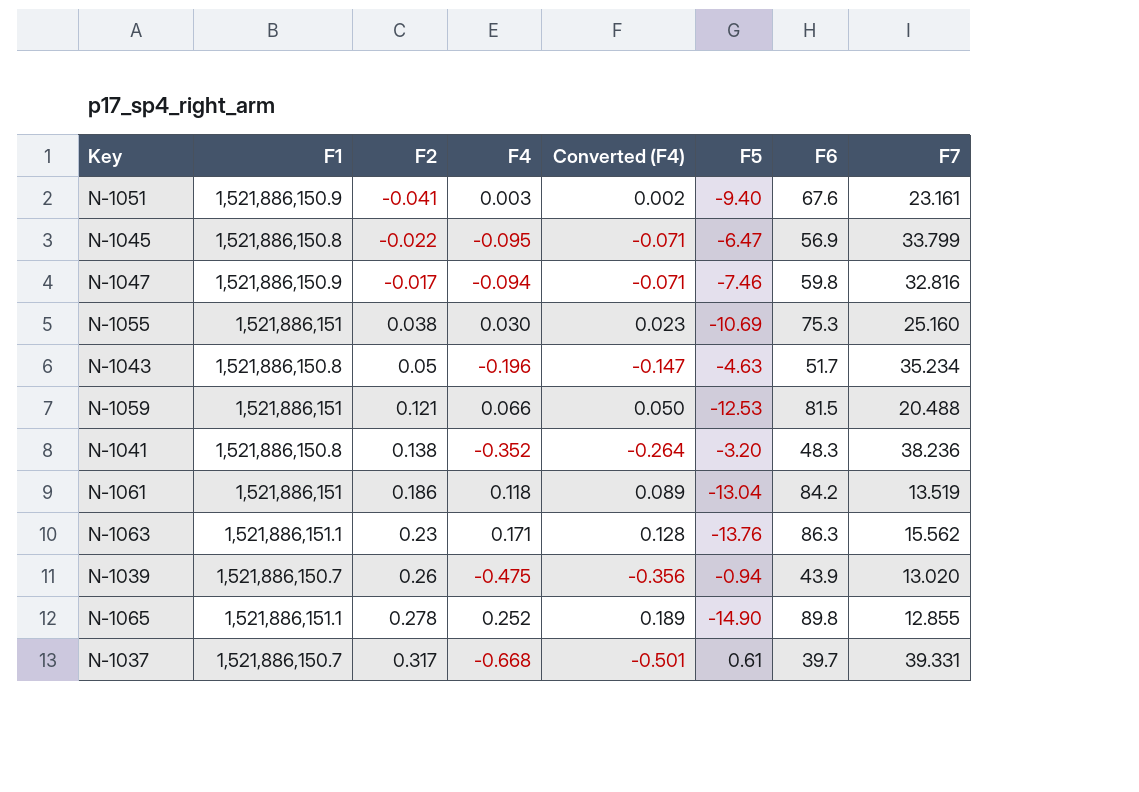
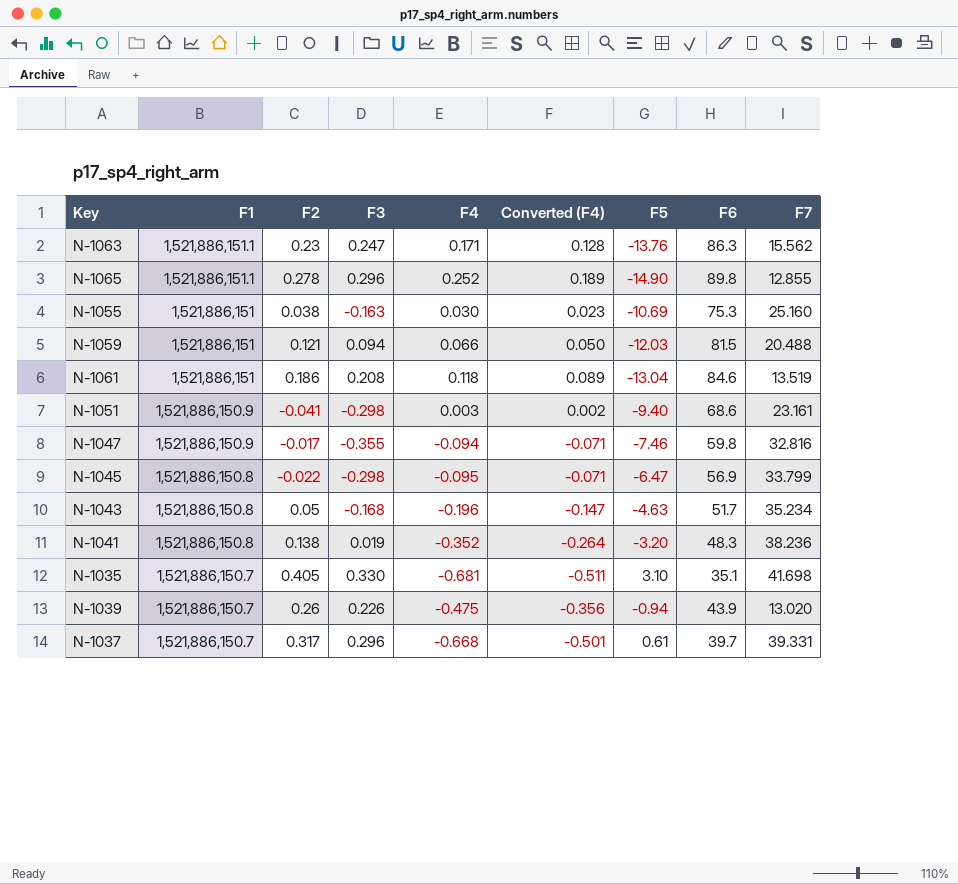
row order: F2 ascending -> F1 descending
column F3 | position: none -> 4
N-1059 | F5: -12.53 -> -12.03
N-1061 | F6: 84.2 -> 84.6
N-1051 | F6: 67.6 -> 68.6
row N-1035: none -> 1,521,886,150.7 | 0.405 | 0.330 | -0.681 | -0.511 | 3.10 | 35.1 | 41.698

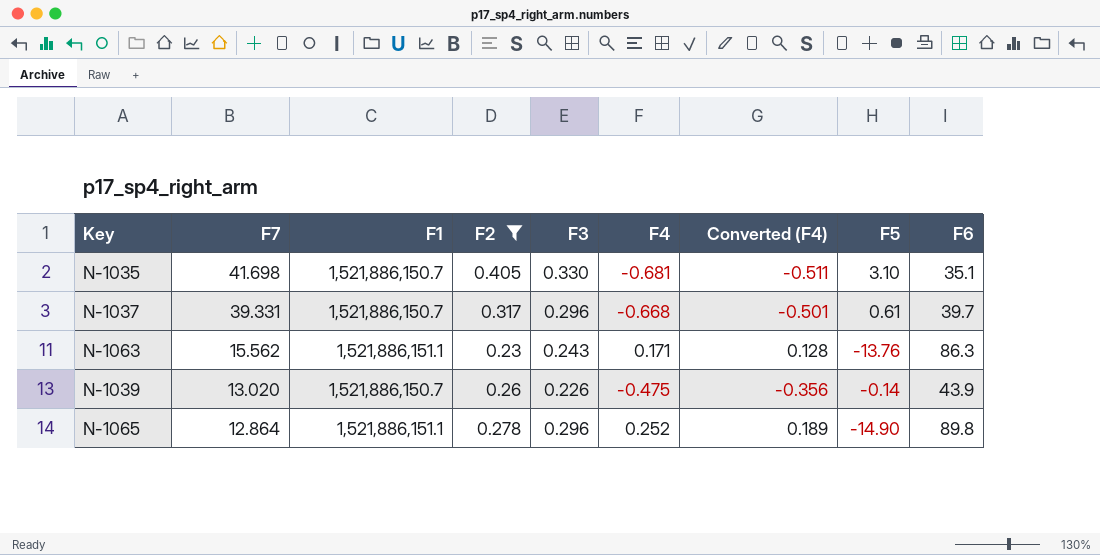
filter: none -> F2 >= 0.23
row order: F1 descending -> F7 descending
column F7 | position: 9 -> 2
N-1063 | F3: 0.247 -> 0.243
N-1039 | F5: -0.94 -> -0.14
N-1065 | F7: 12.855 -> 12.864

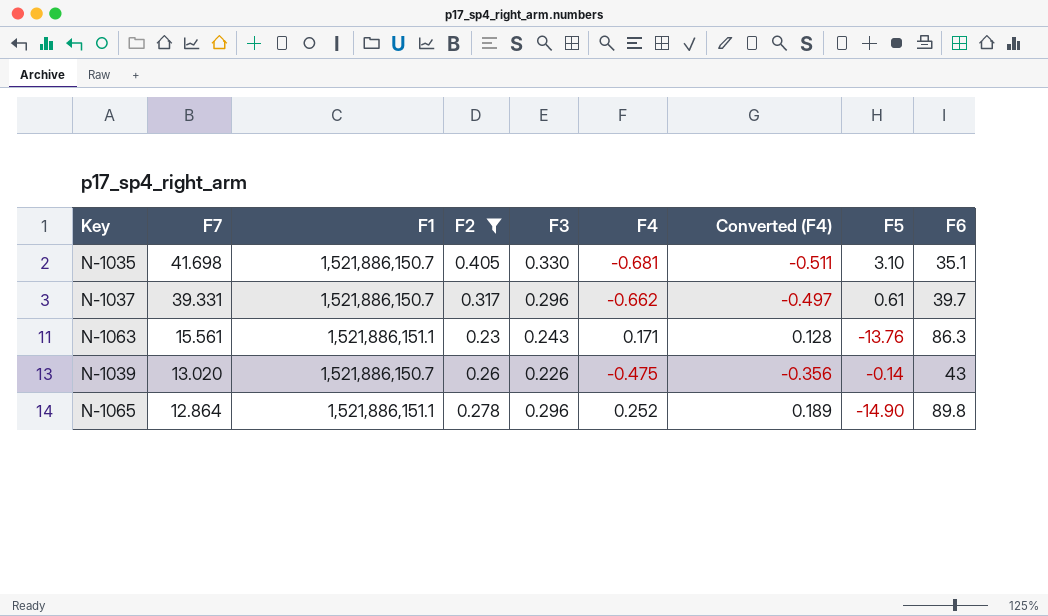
N-1037 | F4: -0.668 -> -0.662
N-1037 | Converted (F4): -0.501 -> -0.497
N-1063 | F7: 15.562 -> 15.561
N-1039 | F6: 43.9 -> 43

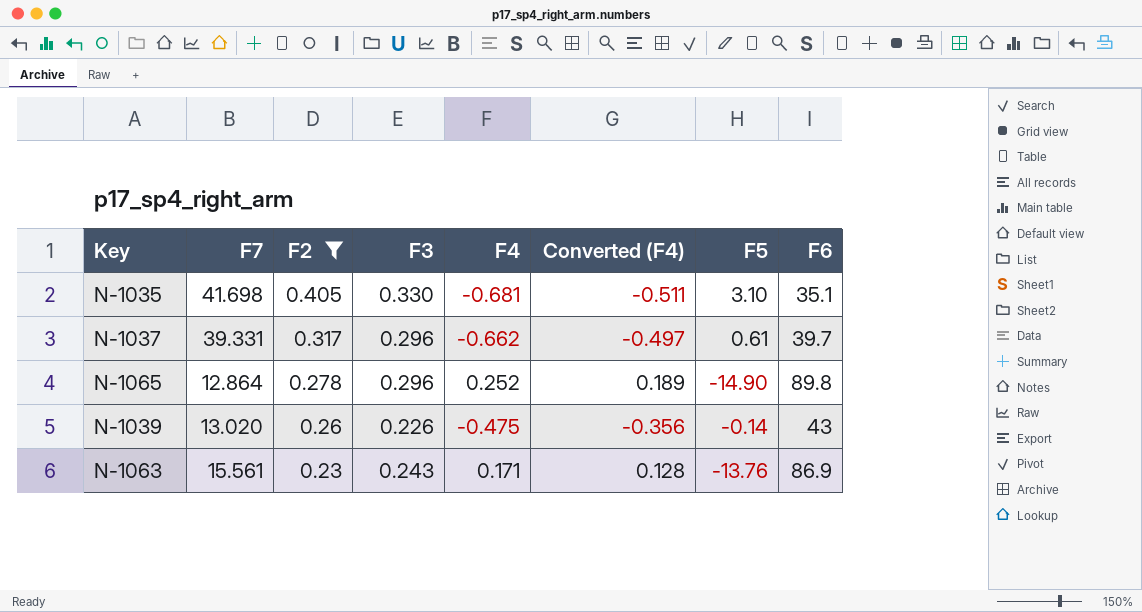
row order: F7 descending -> F2 descending
column F1 | position: 3 -> none
N-1063 | F6: 86.3 -> 86.9

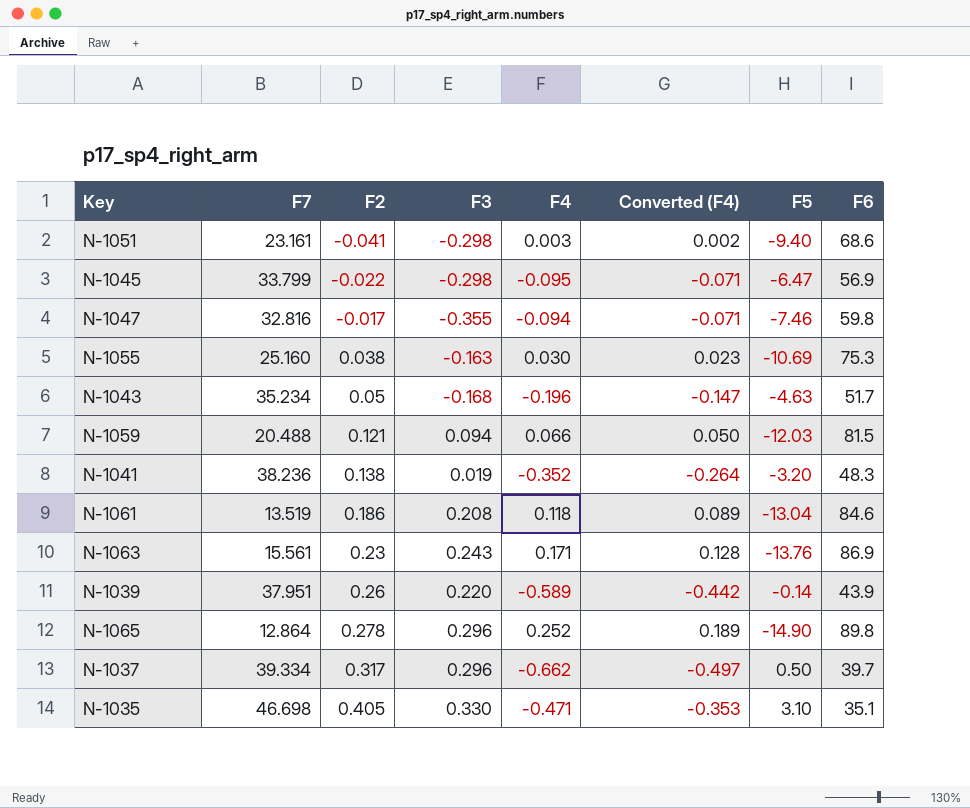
filter: F2 >= 0.23 -> none
row order: F2 descending -> F2 ascending
N-1039 | F7: 13.020 -> 37.951
N-1039 | F3: 0.226 -> 0.220
N-1039 | F4: -0.475 -> -0.589
N-1039 | Converted (F4): -0.356 -> -0.442
N-1039 | F6: 43 -> 43.9
N-1037 | F7: 39.331 -> 39.334
N-1037 | F5: 0.61 -> 0.50
N-1035 | F7: 41.698 -> 46.698
N-1035 | F4: -0.681 -> -0.471
N-1035 | Converted (F4): -0.511 -> -0.353

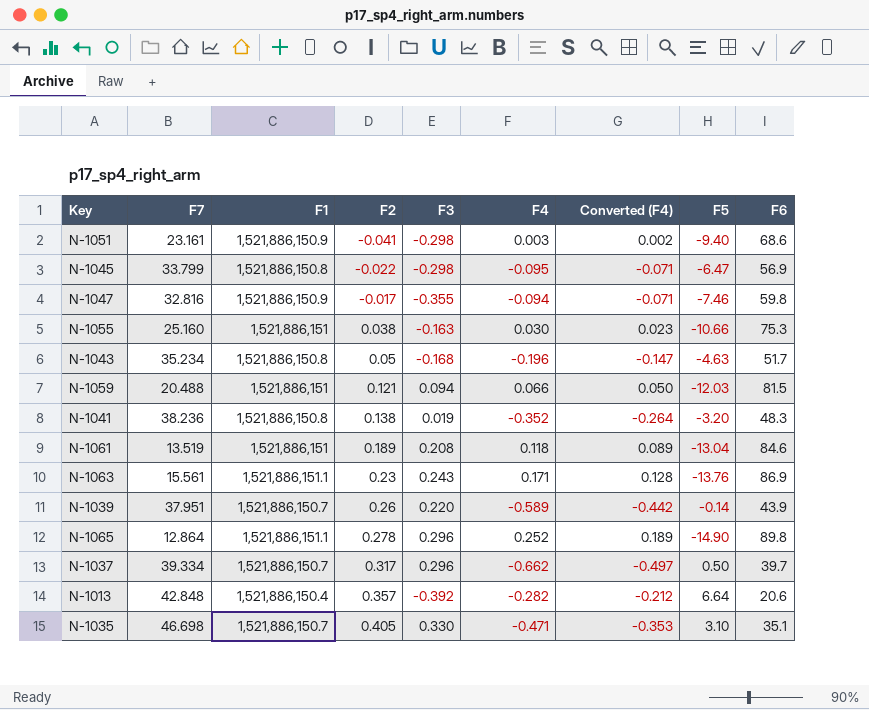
column F1 | position: none -> 3
N-1055 | F5: -10.69 -> -10.66
N-1061 | F2: 0.186 -> 0.189
row N-1013: none -> 42.848 | 1,521,886,150.4 | 0.357 | -0.392 | -0.282 | -0.212 | 6.64 | 20.6

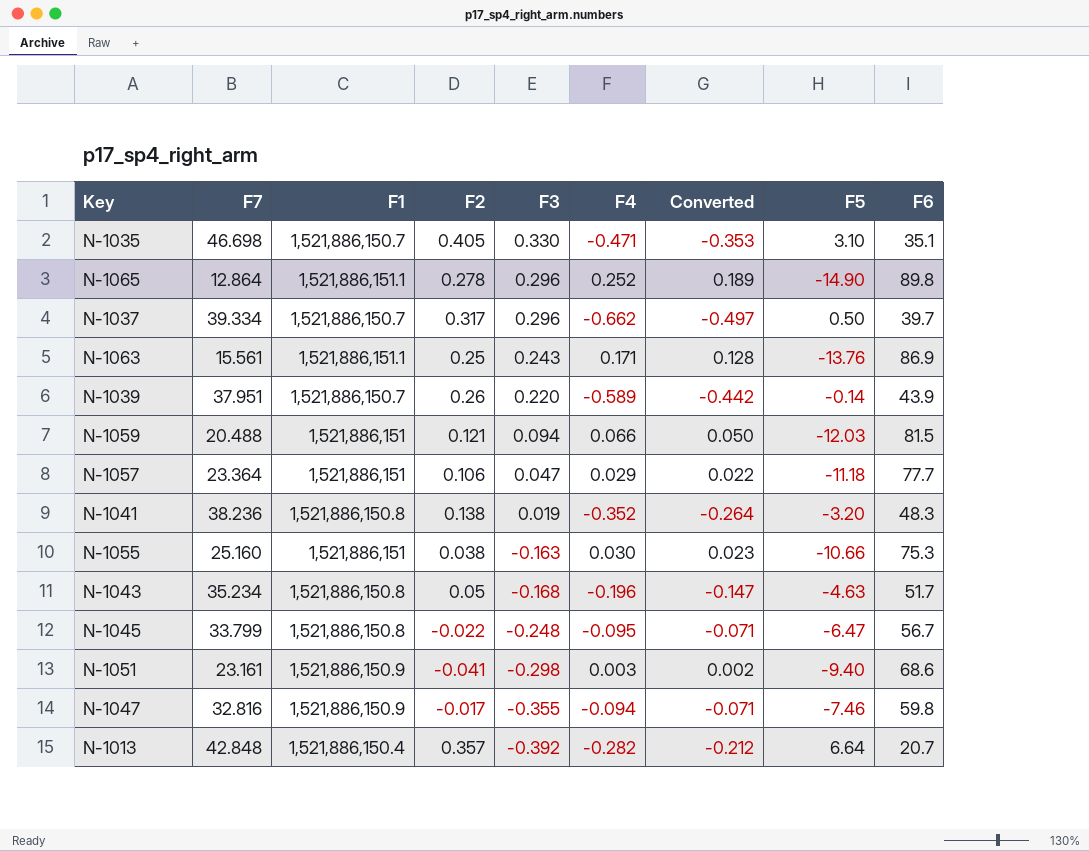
row order: F2 ascending -> F3 descending
column name: Converted (F4) -> Converted
row N-1061: 13.519 | 1,521,886,151 | 0.189 | 0.208 | 0.118 | 0.089 | -13.04 | 84.6 -> none
N-1063 | F2: 0.23 -> 0.25
row N-1057: none -> 23.364 | 1,521,886,151 | 0.106 | 0.047 | 0.029 | 0.022 | -11.18 | 77.7
N-1045 | F3: -0.298 -> -0.248
N-1045 | F6: 56.9 -> 56.7
N-1013 | F6: 20.6 -> 20.7

